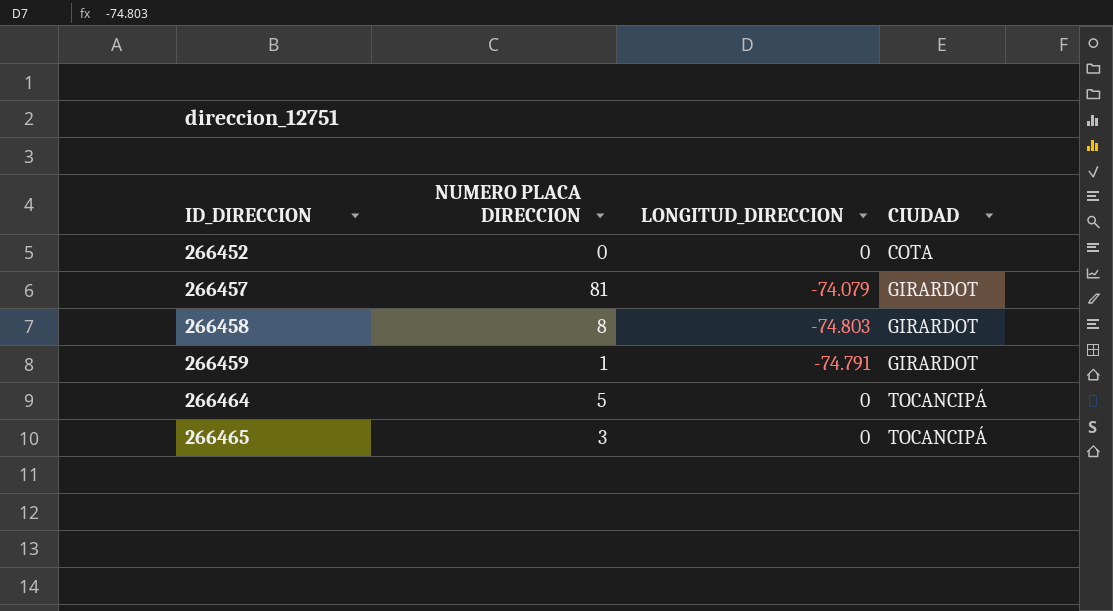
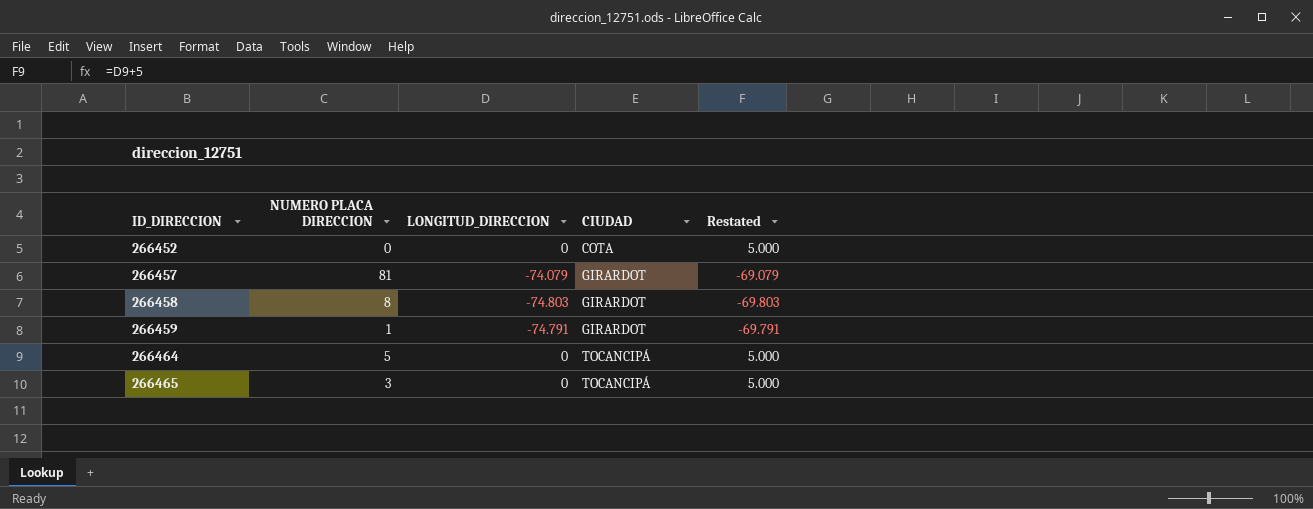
column Restated | formula: none -> [LONGITUD_DIRECCION] + 5

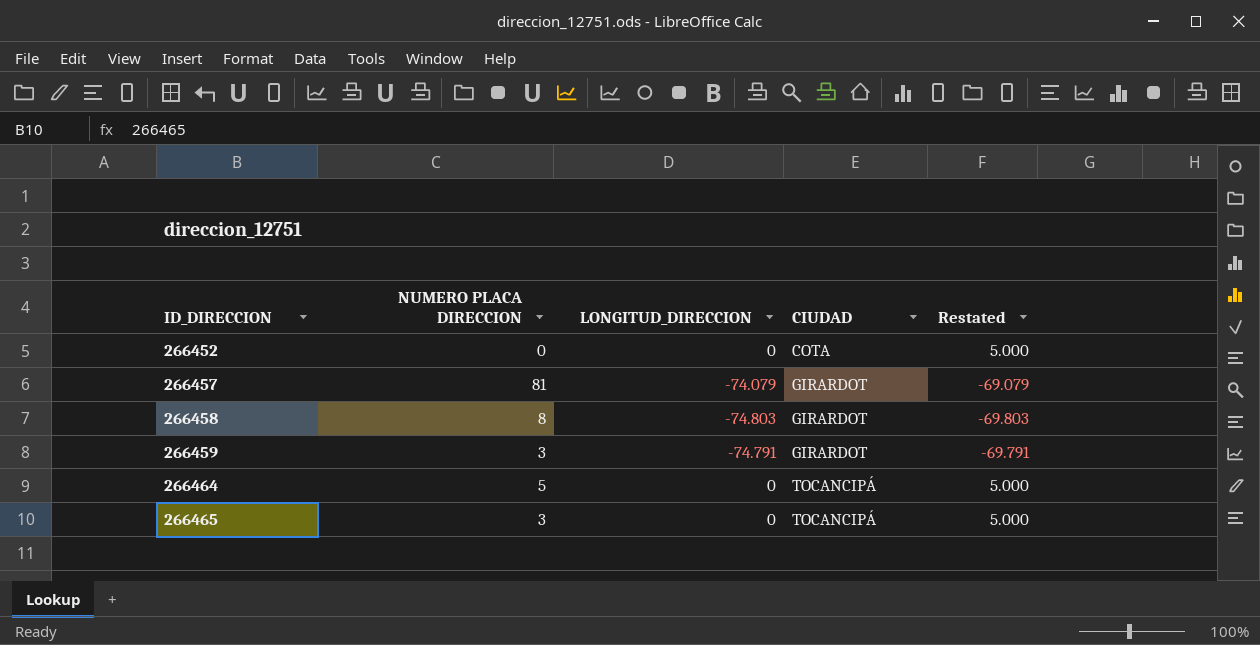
266459 | NUMERO PLACA DIRECCION: 1 -> 3

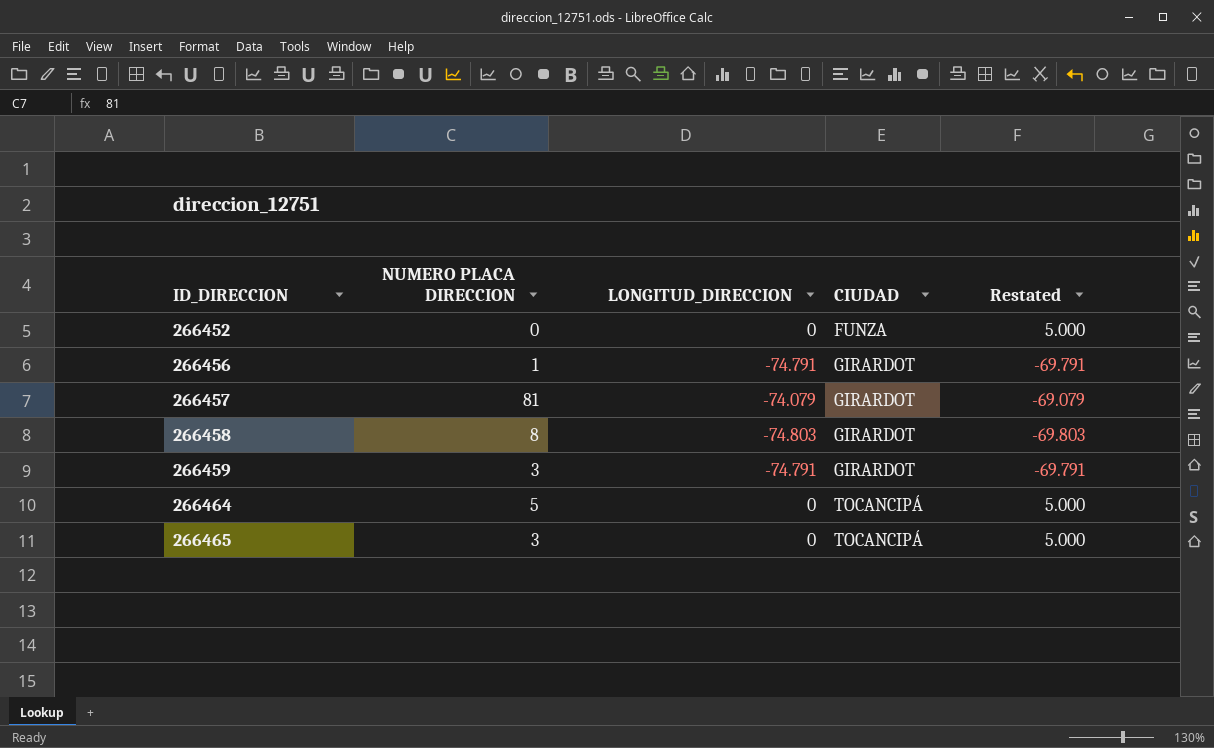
266452 | CIUDAD: COTA -> FUNZA
row 266456: none -> 1 | -74.791 | GIRARDOT | -69.791

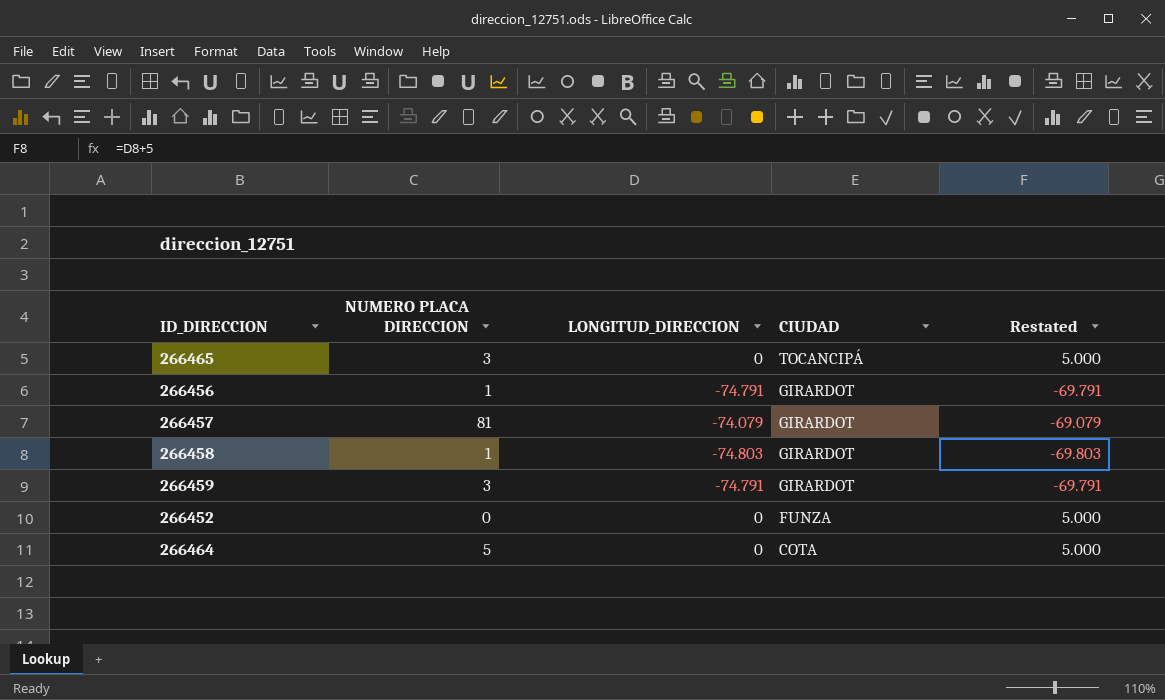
row order: ID_DIRECCION ascending -> CIUDAD descending
266458 | NUMERO PLACA DIRECCION: 8 -> 1
266464 | CIUDAD: TOCANCIPÁ -> COTA

